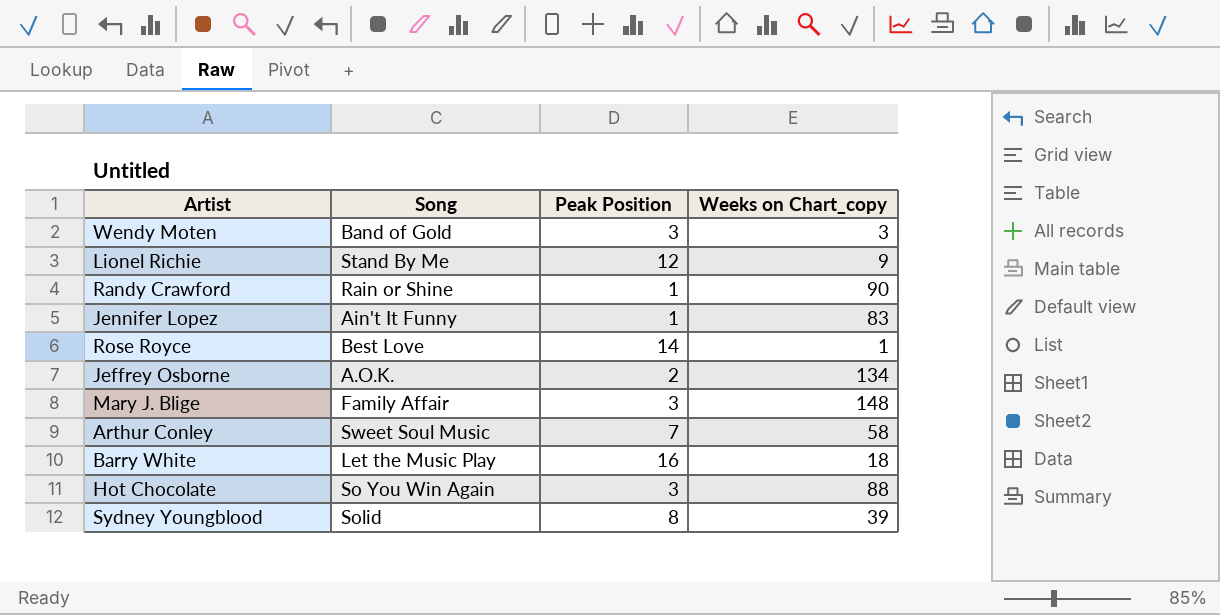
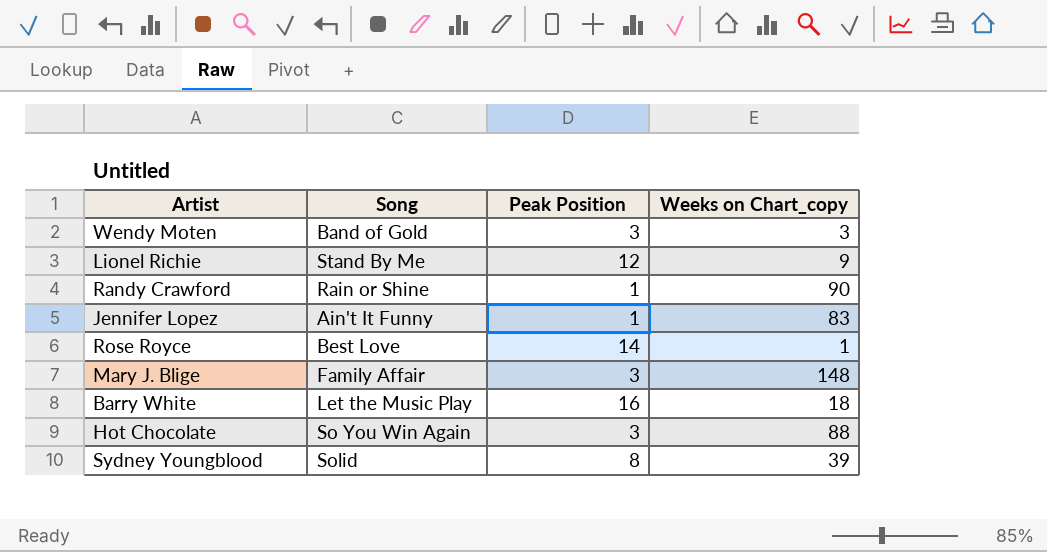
row Jeffrey Osborne: A.O.K. | 2 | 134 -> none
row Arthur Conley: Sweet Soul Music | 7 | 58 -> none

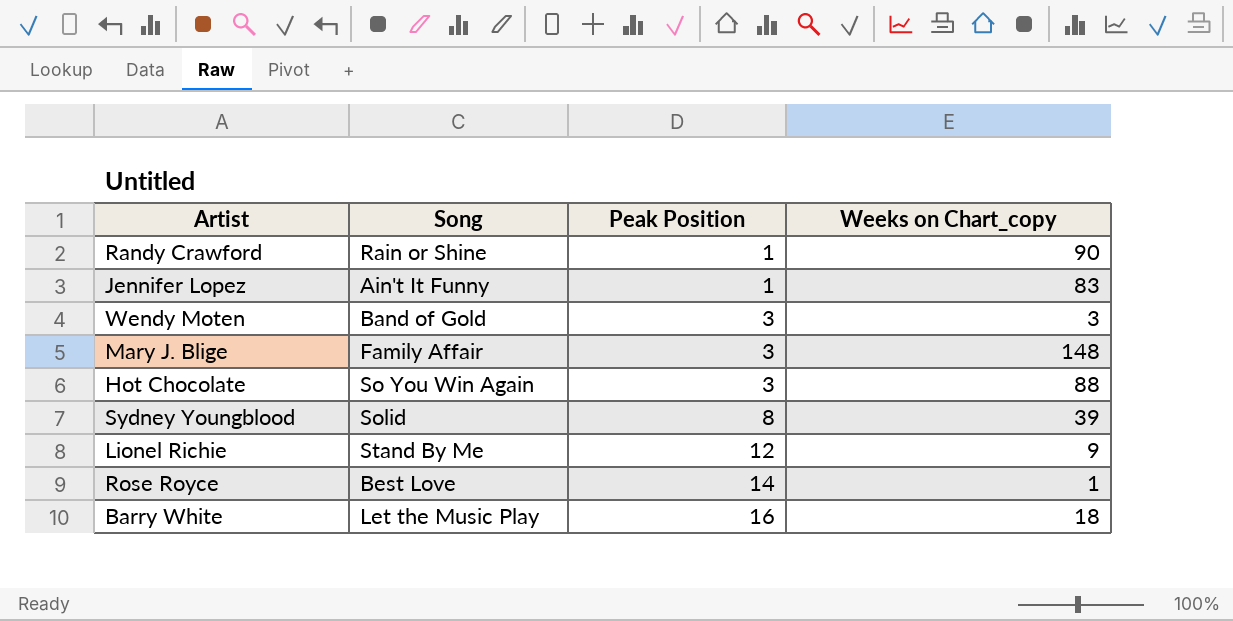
row order: none -> Peak Position ascending

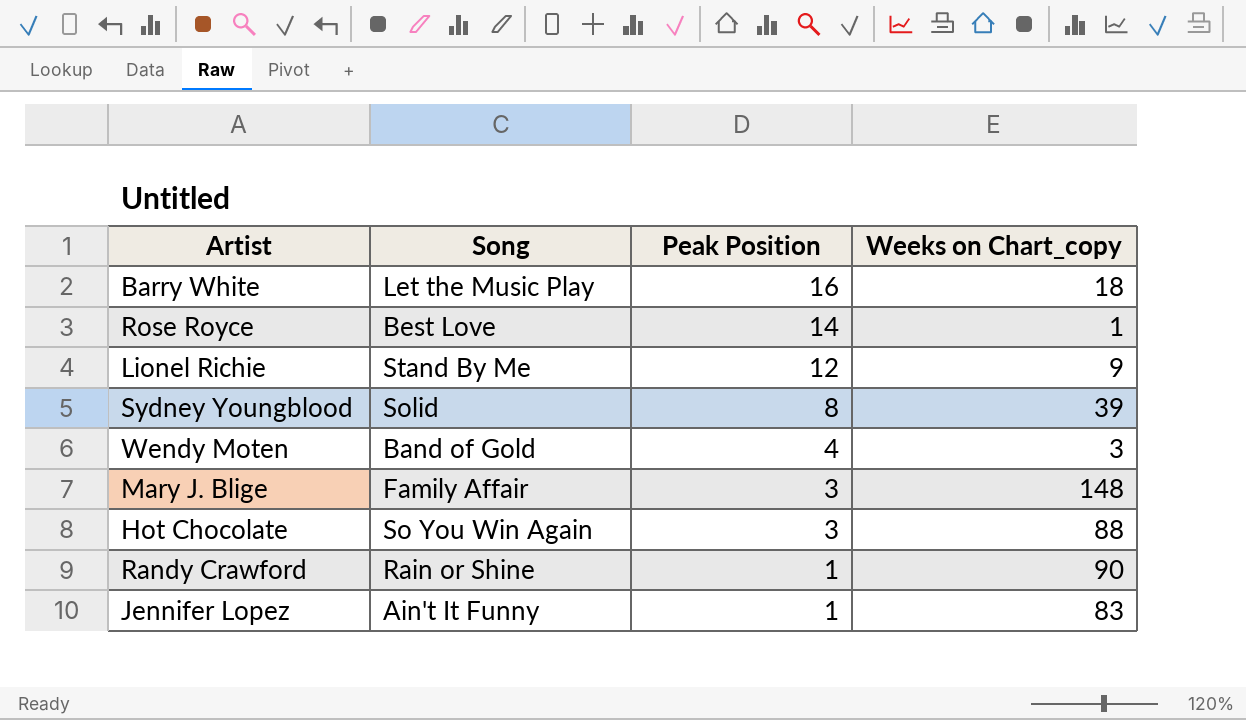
row order: Peak Position ascending -> Peak Position descending
Wendy Moten | Peak Position: 3 -> 4

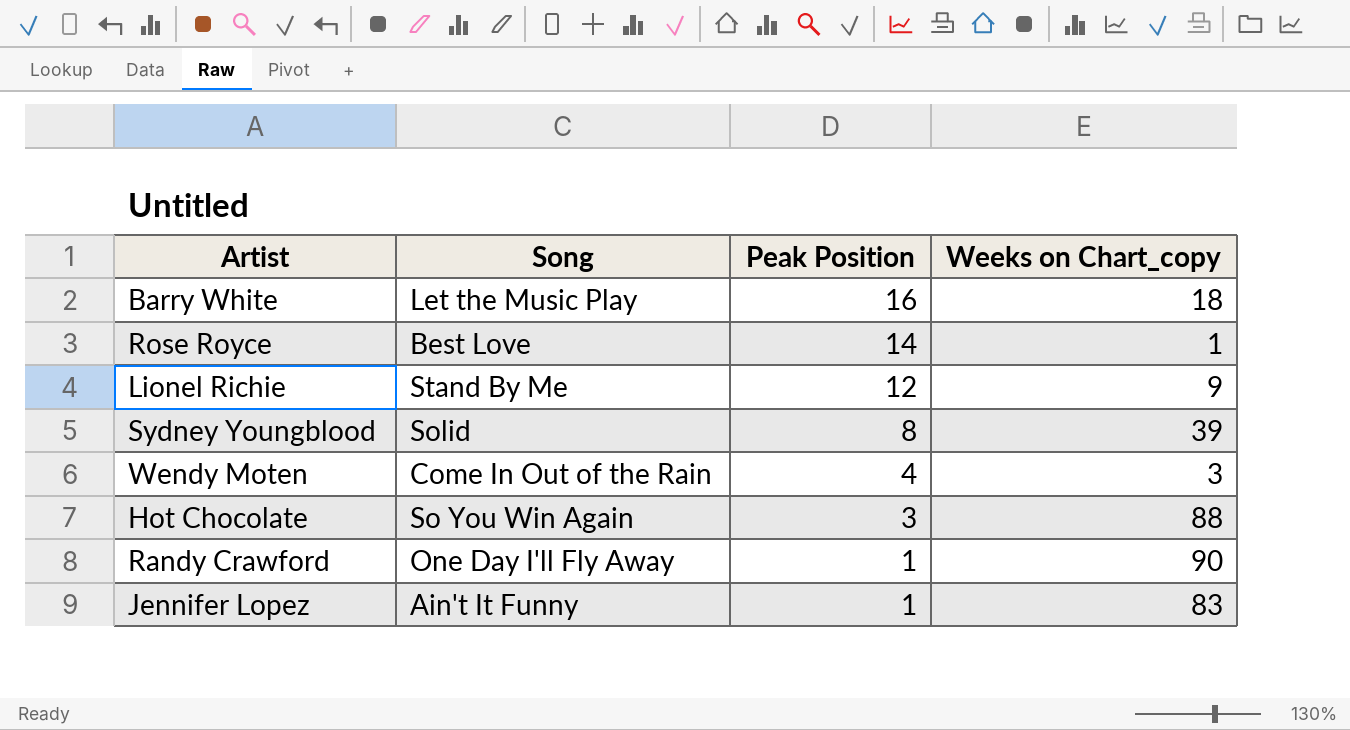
row Mary J. Blige: Family Affair | 3 | 148 -> none
Wendy Moten | Song: Band of Gold -> Come In Out of the Rain
Randy Crawford | Song: Rain or Shine -> One Day I'll Fly Away

